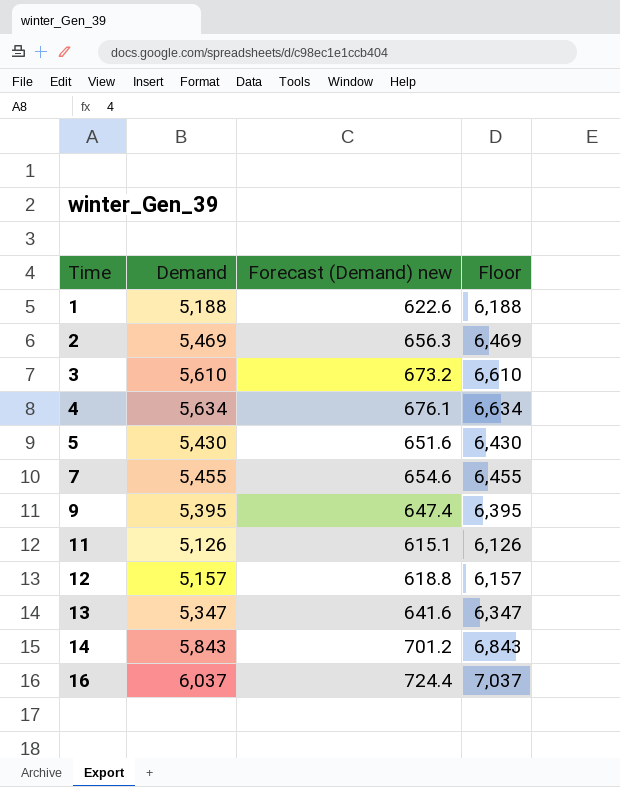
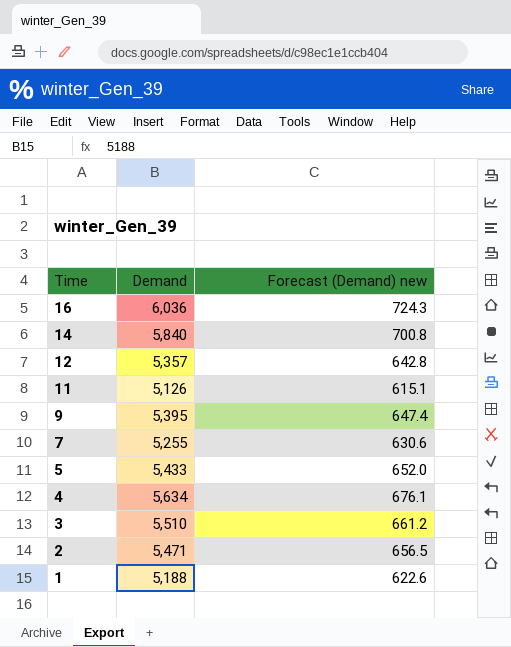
row order: Time ascending -> Time descending
column Floor | formula: [Demand] + 1000 -> none
row 13: 5,347 | 641.6 | 6,347 -> none
16 | Demand: 6,037 -> 6,036
16 | Forecast (Demand) new: 724.4 -> 724.3
14 | Demand: 5,843 -> 5,840
14 | Forecast (Demand) new: 701.2 -> 700.8
12 | Demand: 5,157 -> 5,357
12 | Forecast (Demand) new: 618.8 -> 642.8
7 | Demand: 5,455 -> 5,255
7 | Forecast (Demand) new: 654.6 -> 630.6
5 | Demand: 5,430 -> 5,433
5 | Forecast (Demand) new: 651.6 -> 652.0
3 | Demand: 5,610 -> 5,510
3 | Forecast (Demand) new: 673.2 -> 661.2
2 | Demand: 5,469 -> 5,471
2 | Forecast (Demand) new: 656.3 -> 656.5

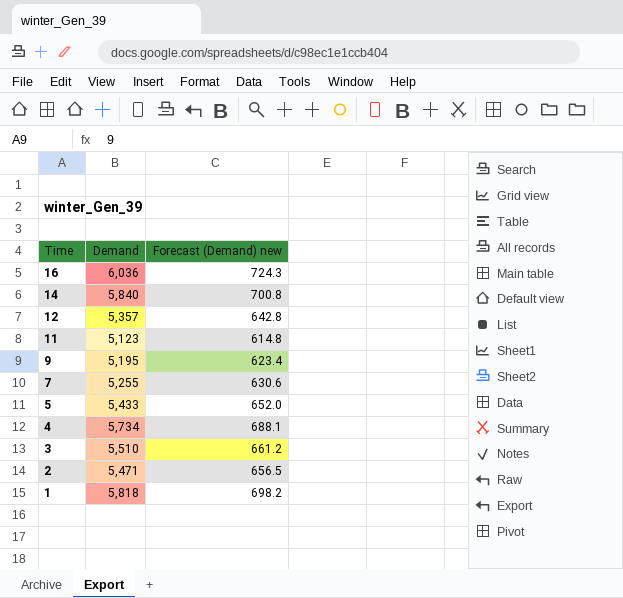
11 | Demand: 5,126 -> 5,123
11 | Forecast (Demand) new: 615.1 -> 614.8
9 | Demand: 5,395 -> 5,195
9 | Forecast (Demand) new: 647.4 -> 623.4
4 | Demand: 5,634 -> 5,734
4 | Forecast (Demand) new: 676.1 -> 688.1
1 | Demand: 5,188 -> 5,818
1 | Forecast (Demand) new: 622.6 -> 698.2

